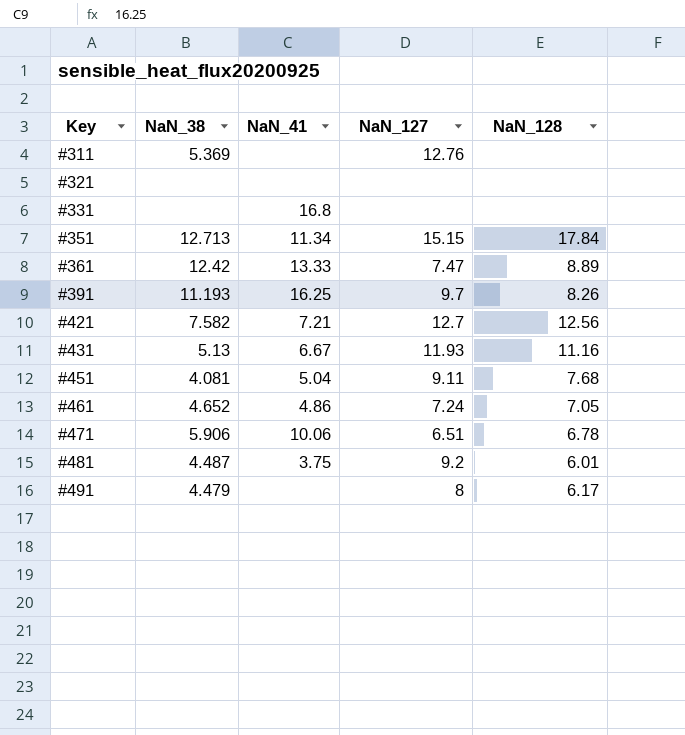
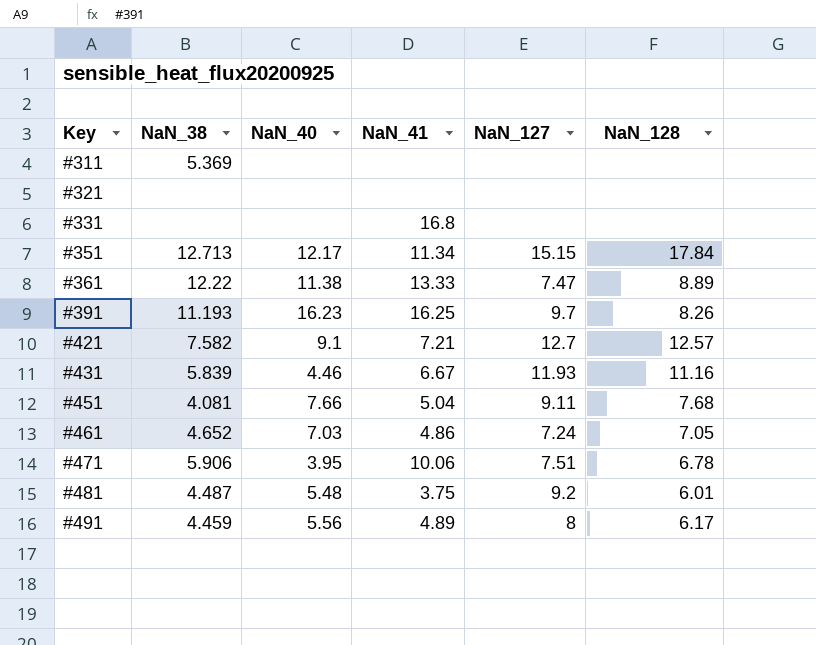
column NaN_40 | position: none -> 3
#311 | NaN_127: 12.76 -> none
#361 | NaN_38: 12.42 -> 12.22
#421 | NaN_128: 12.56 -> 12.57
#431 | NaN_38: 5.13 -> 5.839
#471 | NaN_127: 6.51 -> 7.51
#491 | NaN_38: 4.479 -> 4.459
#491 | NaN_41: none -> 4.89

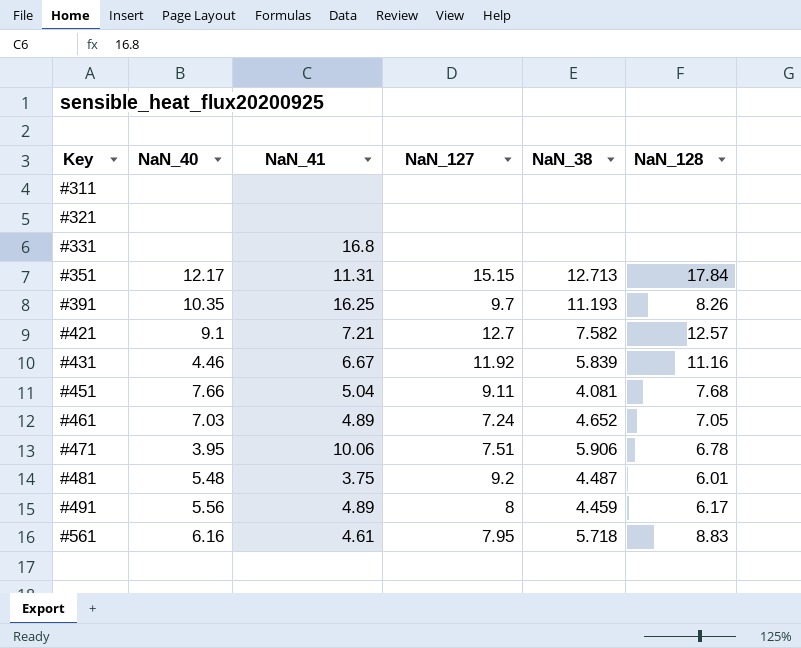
column NaN_38 | position: 2 -> 5
row #361: 12.22 | 11.38 | 13.33 | 7.47 | 8.89 -> none
#311 | NaN_38: 5.369 -> none
#351 | NaN_41: 11.34 -> 11.31
#391 | NaN_40: 16.23 -> 10.35
#431 | NaN_127: 11.93 -> 11.92
#461 | NaN_41: 4.86 -> 4.89
row #561: none -> 6.16 | 4.61 | 7.95 | 5.718 | 8.83

